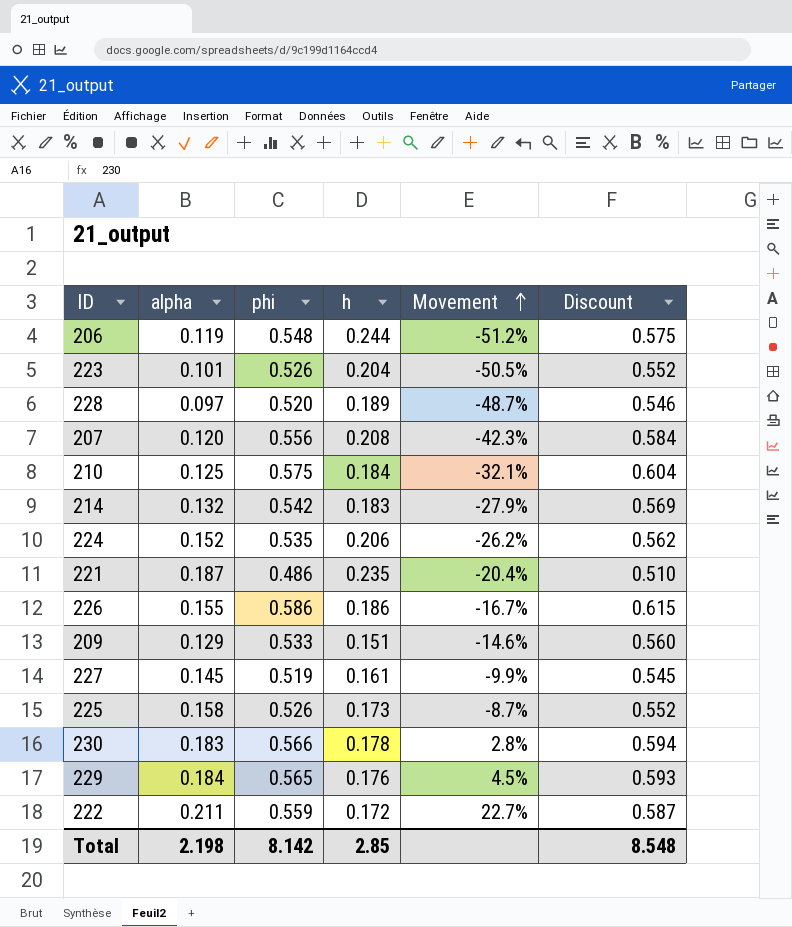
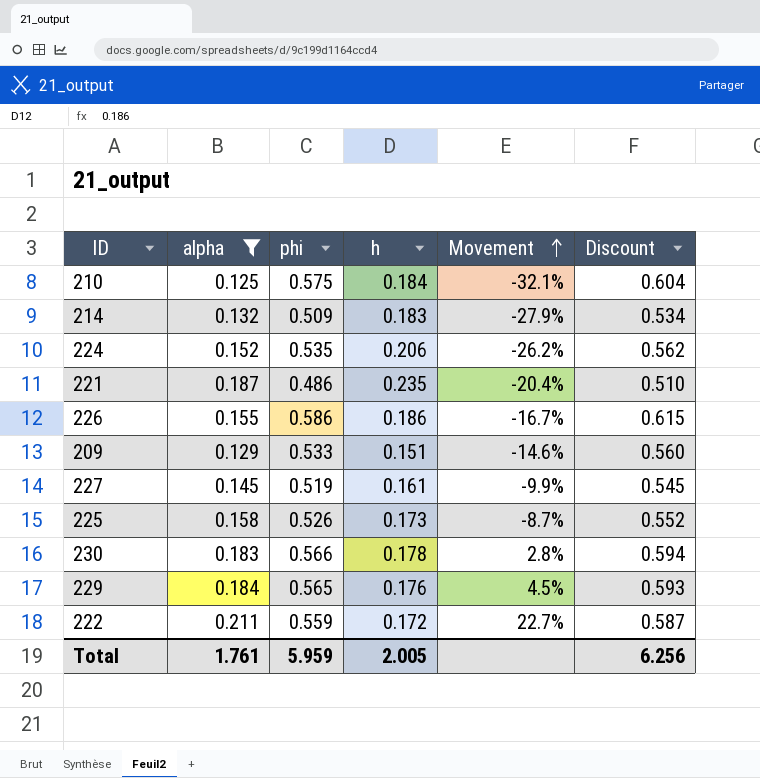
filter: none -> alpha >= 0.125
214 | phi: 0.542 -> 0.509
214 | Discount: 0.569 -> 0.534
Total | alpha: 2.198 -> 1.761
Total | phi: 8.142 -> 5.959
Total | h: 2.85 -> 2.005
Total | Discount: 8.548 -> 6.256

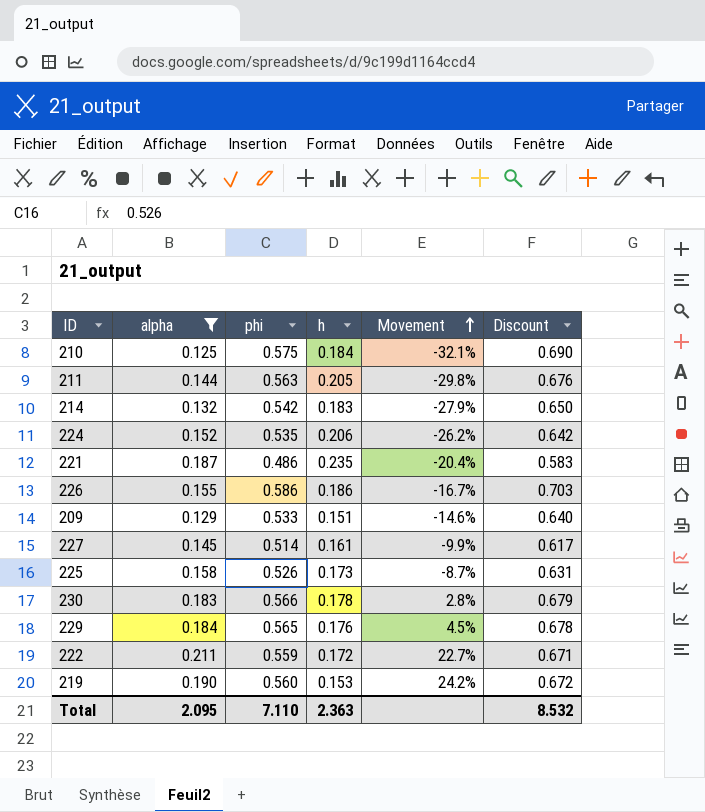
column Discount | formula: [phi] * 1.05 -> [phi] * 1.2
row 211: none -> 0.144 | 0.563 | 0.205 | -29.8% | 0.676
214 | phi: 0.509 -> 0.542
227 | phi: 0.519 -> 0.514
row 219: none -> 0.190 | 0.560 | 0.153 | 24.2% | 0.672
Total | alpha: 1.761 -> 2.095
Total | phi: 5.959 -> 7.110
Total | h: 2.005 -> 2.363
Total | Discount: 6.256 -> 8.532

